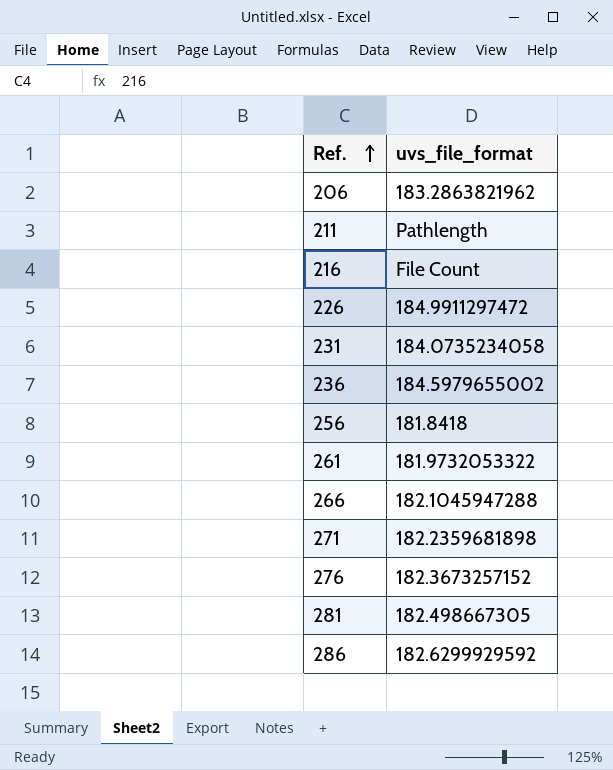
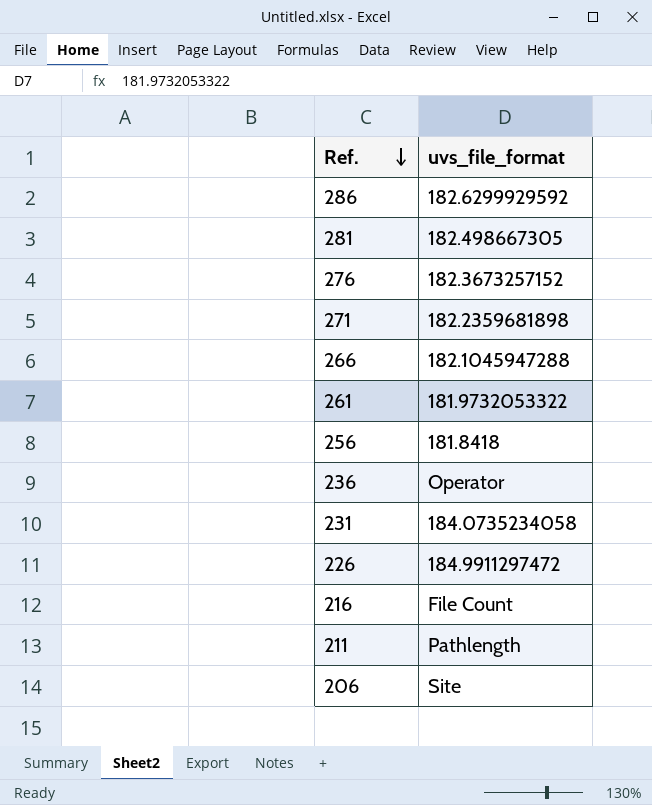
row order: Ref. ascending -> Ref. descending
236 | uvs_file_format: 184.5979655002 -> Operator
206 | uvs_file_format: 183.2863821962 -> Site

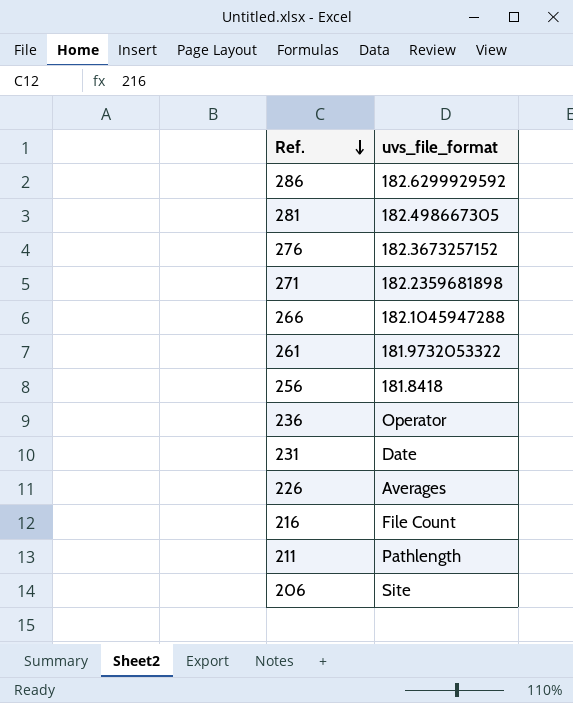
231 | uvs_file_format: 184.0735234058 -> Date
226 | uvs_file_format: 184.9911297472 -> Averages

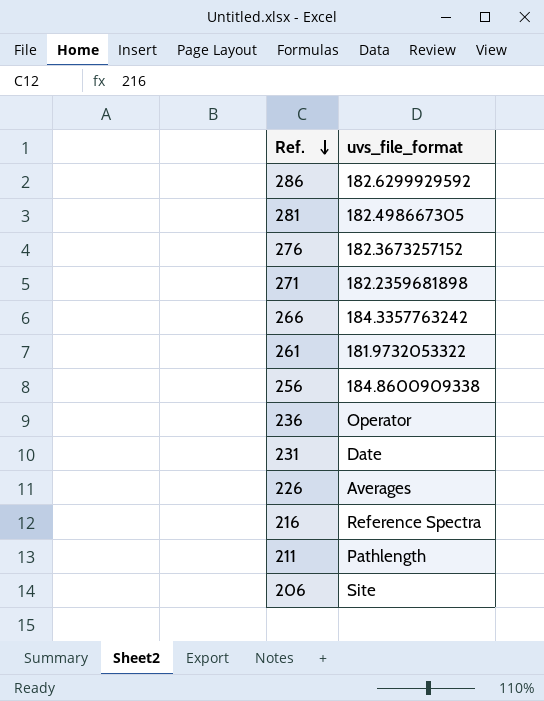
266 | uvs_file_format: 182.1045947288 -> 184.3357763242
256 | uvs_file_format: 181.8418 -> 184.8600909338
216 | uvs_file_format: File Count -> Reference Spectra

